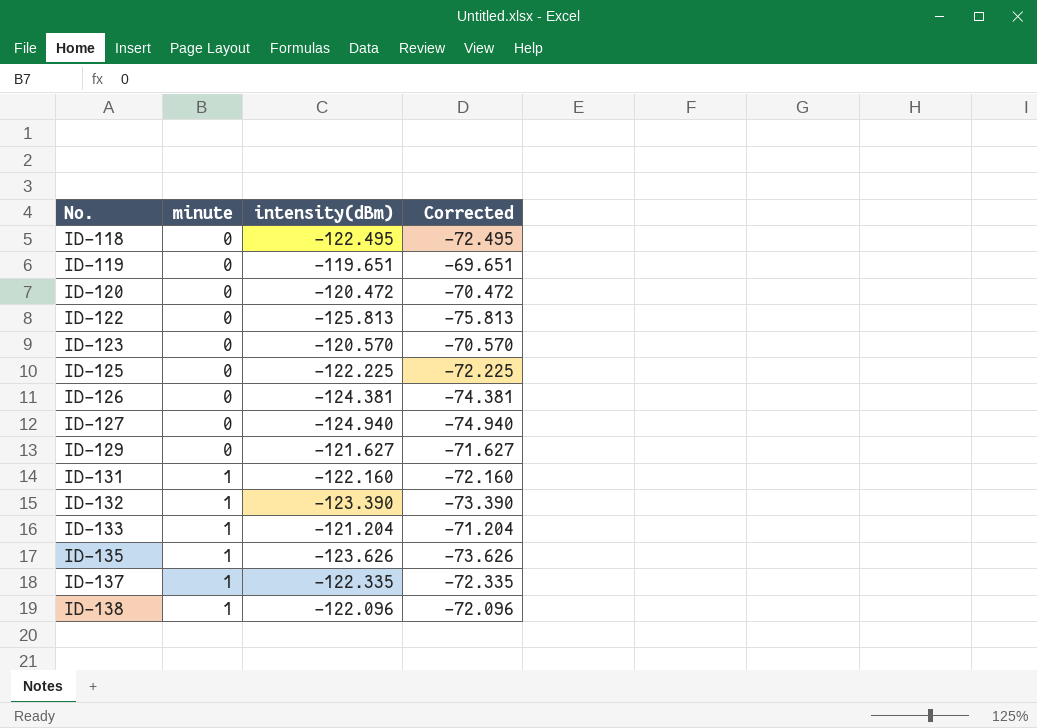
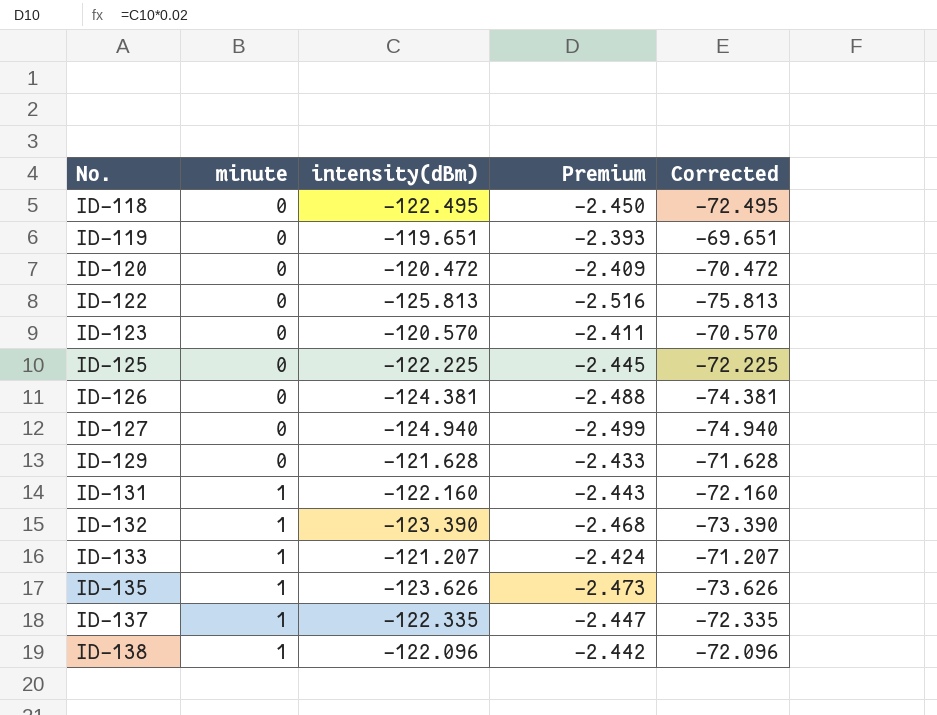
column Premium | formula: none -> [intensity(dBm)] * 0.02
ID-129 | intensity(dBm): -121.627 -> -121.628
ID-129 | Corrected: -71.627 -> -71.628
ID-133 | intensity(dBm): -121.204 -> -121.207
ID-133 | Corrected: -71.204 -> -71.207

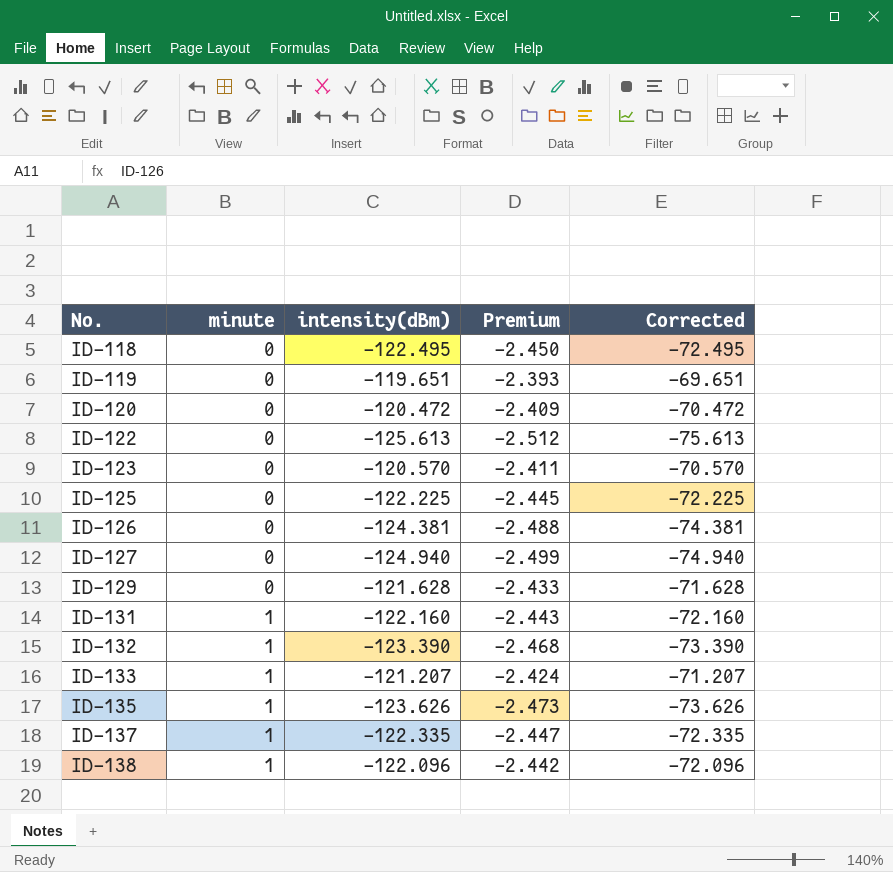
ID-122 | intensity(dBm): -125.813 -> -125.613
ID-122 | Premium: -2.516 -> -2.512
ID-122 | Corrected: -75.813 -> -75.613

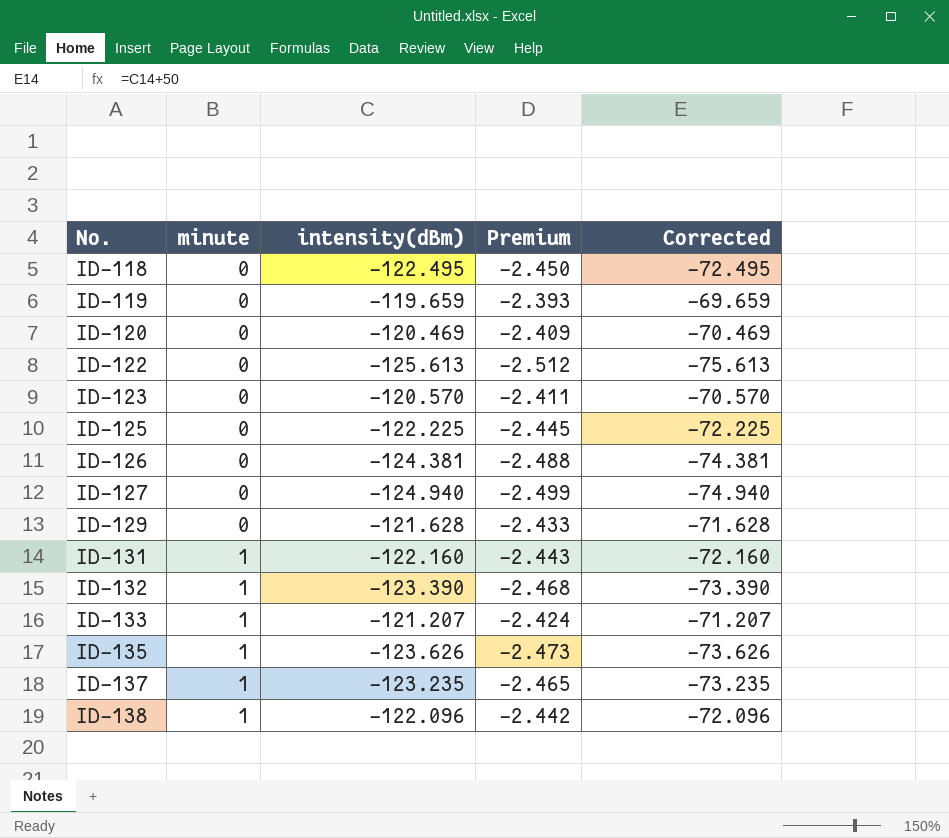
ID-119 | intensity(dBm): -119.651 -> -119.659
ID-119 | Corrected: -69.651 -> -69.659
ID-120 | intensity(dBm): -120.472 -> -120.469
ID-120 | Corrected: -70.472 -> -70.469
ID-137 | intensity(dBm): -122.335 -> -123.235
ID-137 | Premium: -2.447 -> -2.465
ID-137 | Corrected: -72.335 -> -73.235

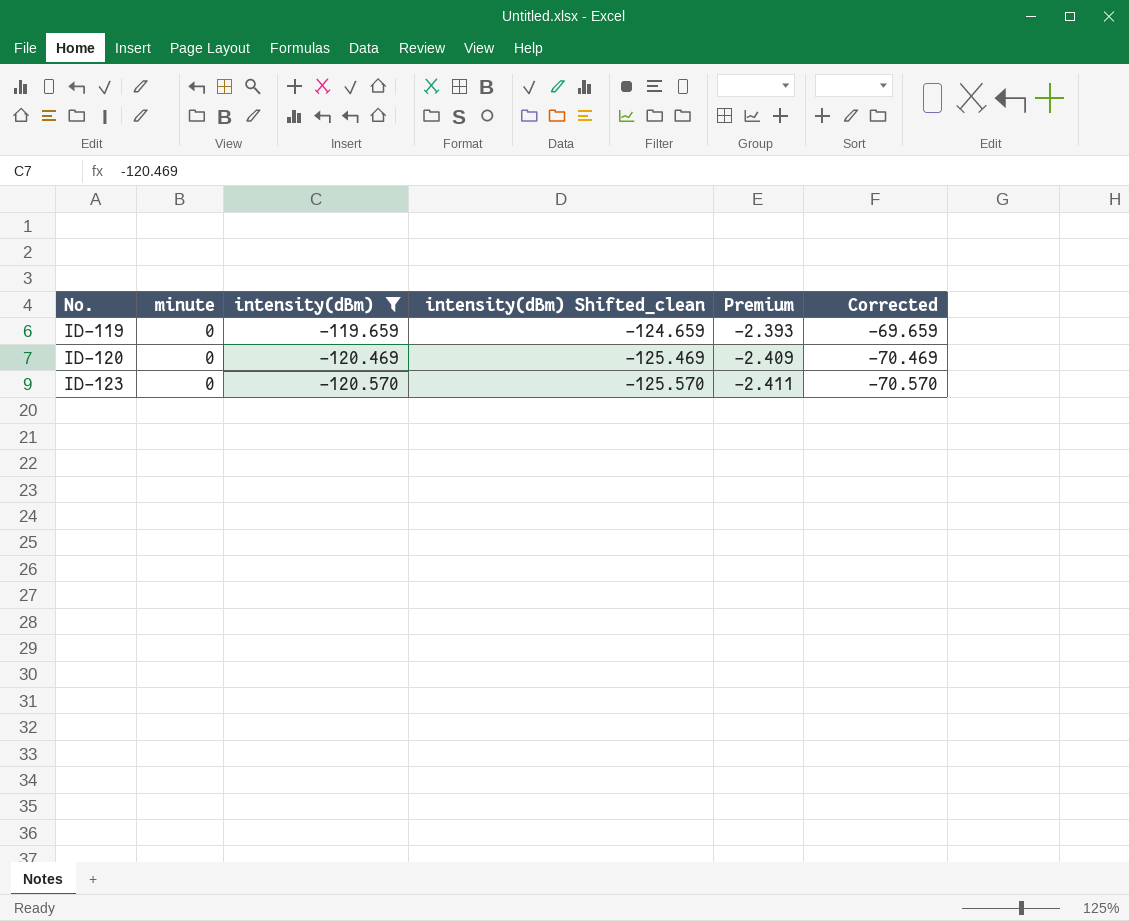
filter: none -> intensity(dBm) >= -120.570
column intensity(dBm) Shifted_clean | formula: none -> [intensity(dBm)] - 5

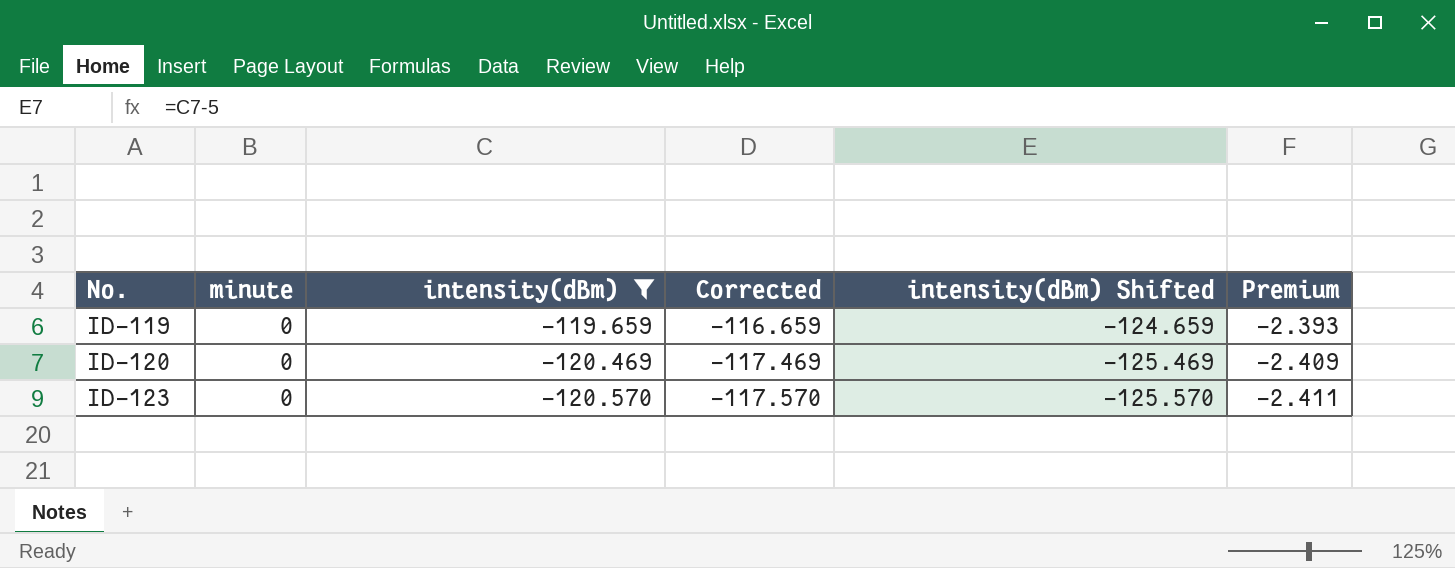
column Corrected | formula: [intensity(dBm)] + 50 -> [intensity(dBm)] + 3
column Corrected | position: 6 -> 4
column name: intensity(dBm) Shifted_clean -> intensity(dBm) Shifted

